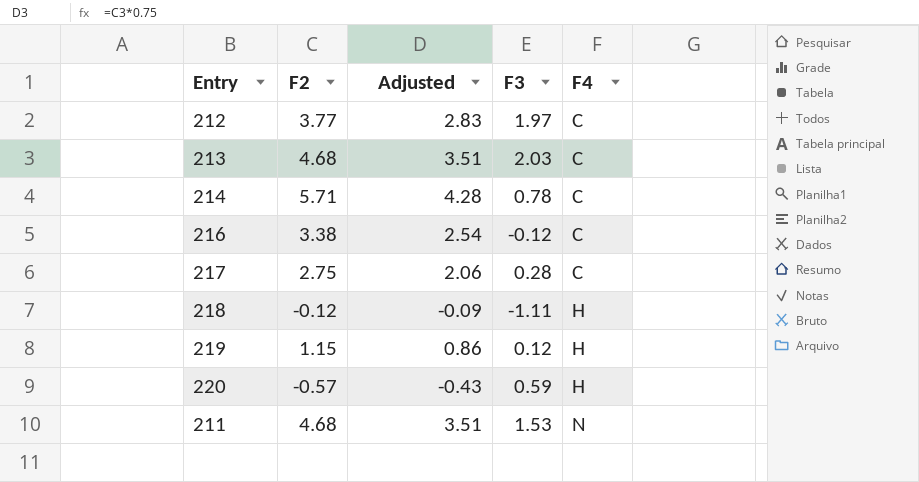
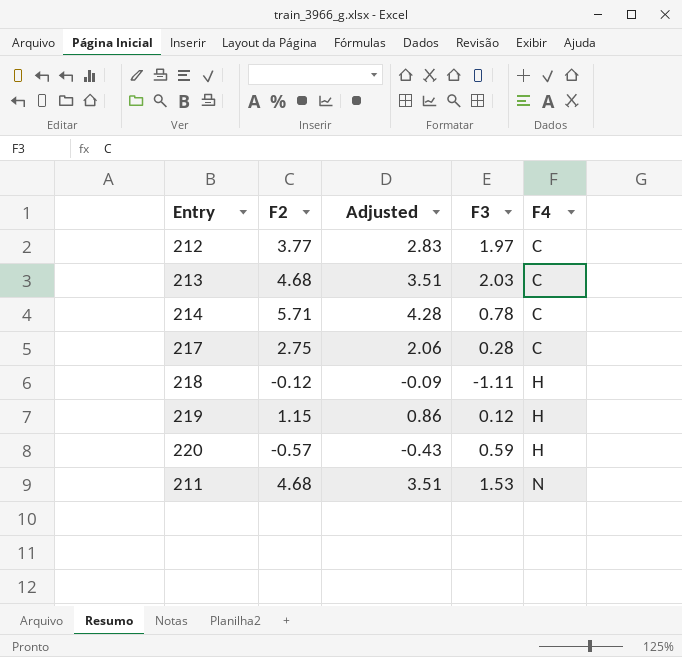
row 216: 3.38 | 2.54 | -0.12 | C -> none

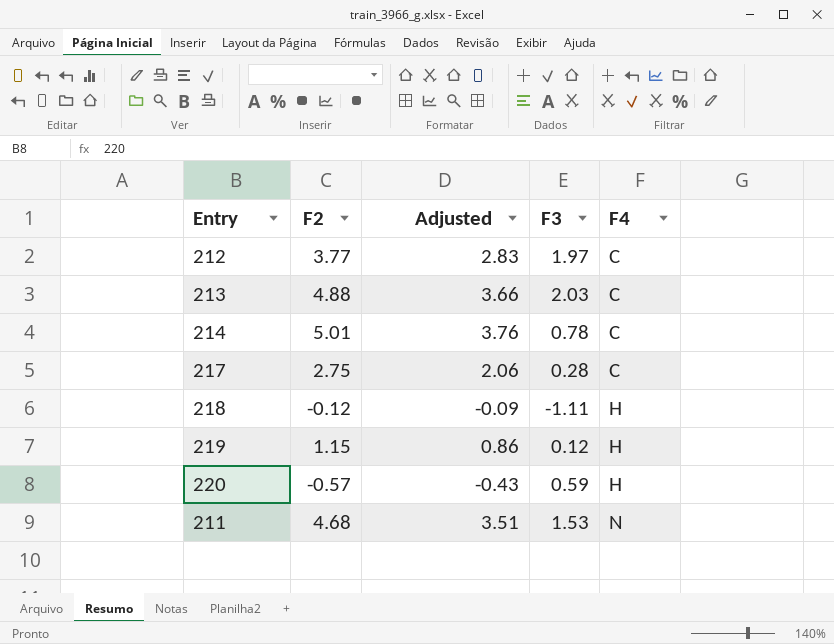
213 | F2: 4.68 -> 4.88
213 | Adjusted: 3.51 -> 3.66
214 | F2: 5.71 -> 5.01
214 | Adjusted: 4.28 -> 3.76

